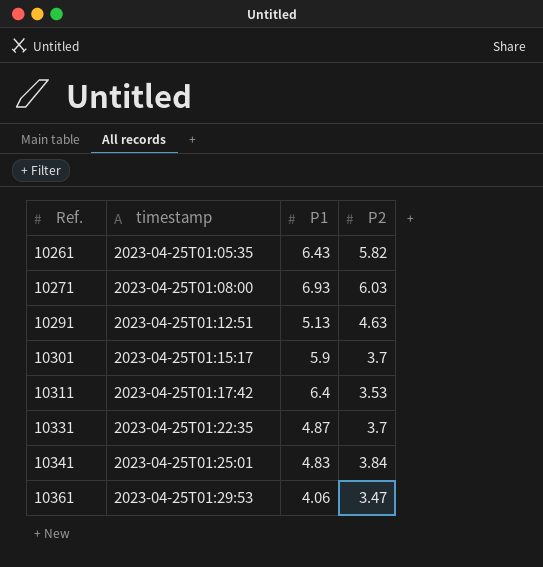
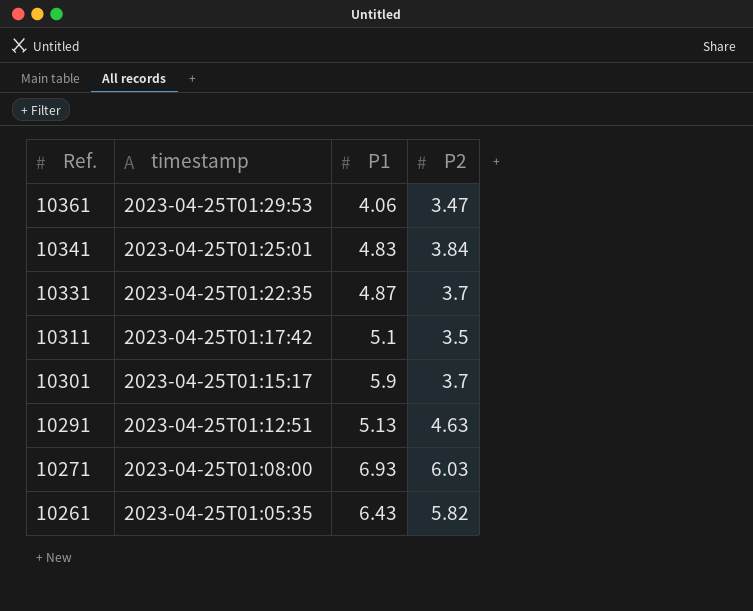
row order: Ref. ascending -> Ref. descending
10311 | P1: 6.4 -> 5.1
10311 | P2: 3.53 -> 3.5

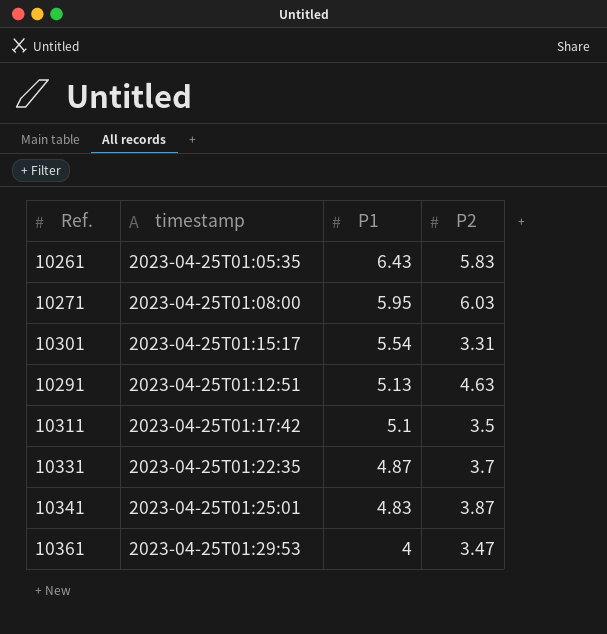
row order: Ref. descending -> P1 descending
10261 | P2: 5.82 -> 5.83
10271 | P1: 6.93 -> 5.95
10301 | P1: 5.9 -> 5.54
10301 | P2: 3.7 -> 3.31
10341 | P2: 3.84 -> 3.87
10361 | P1: 4.06 -> 4

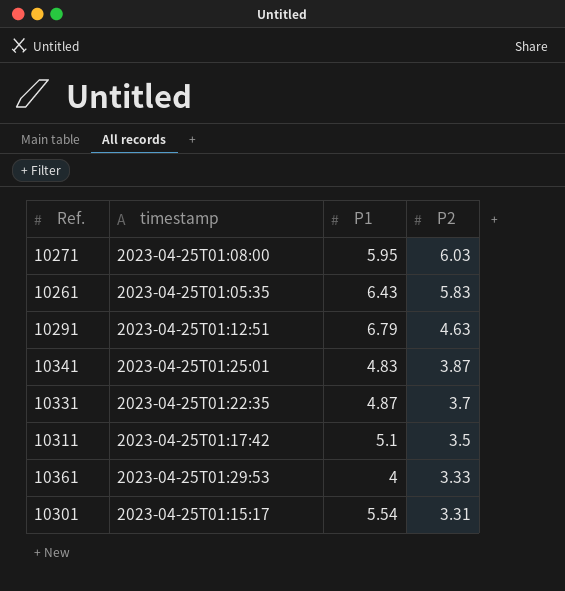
row order: P1 descending -> P2 descending
10291 | P1: 5.13 -> 6.79
10361 | P2: 3.47 -> 3.33

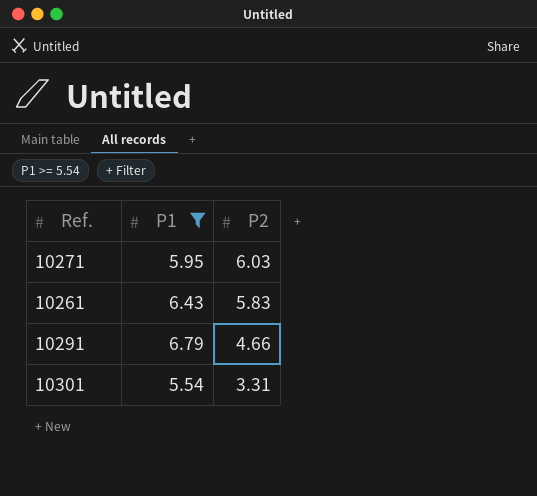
filter: none -> P1 >= 5.54
column timestamp | position: 2 -> none
10291 | P2: 4.63 -> 4.66

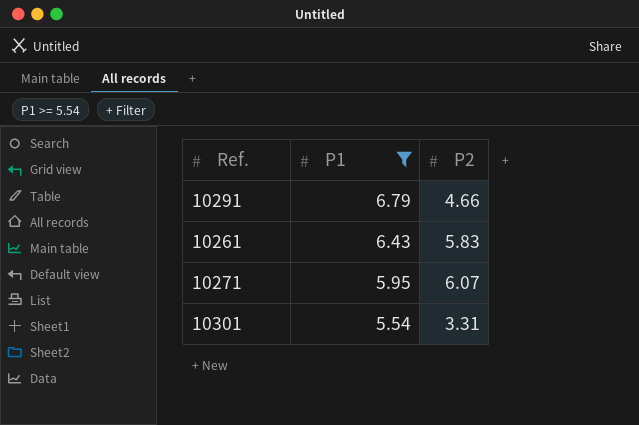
row order: P2 descending -> P1 descending
10271 | P2: 6.03 -> 6.07

